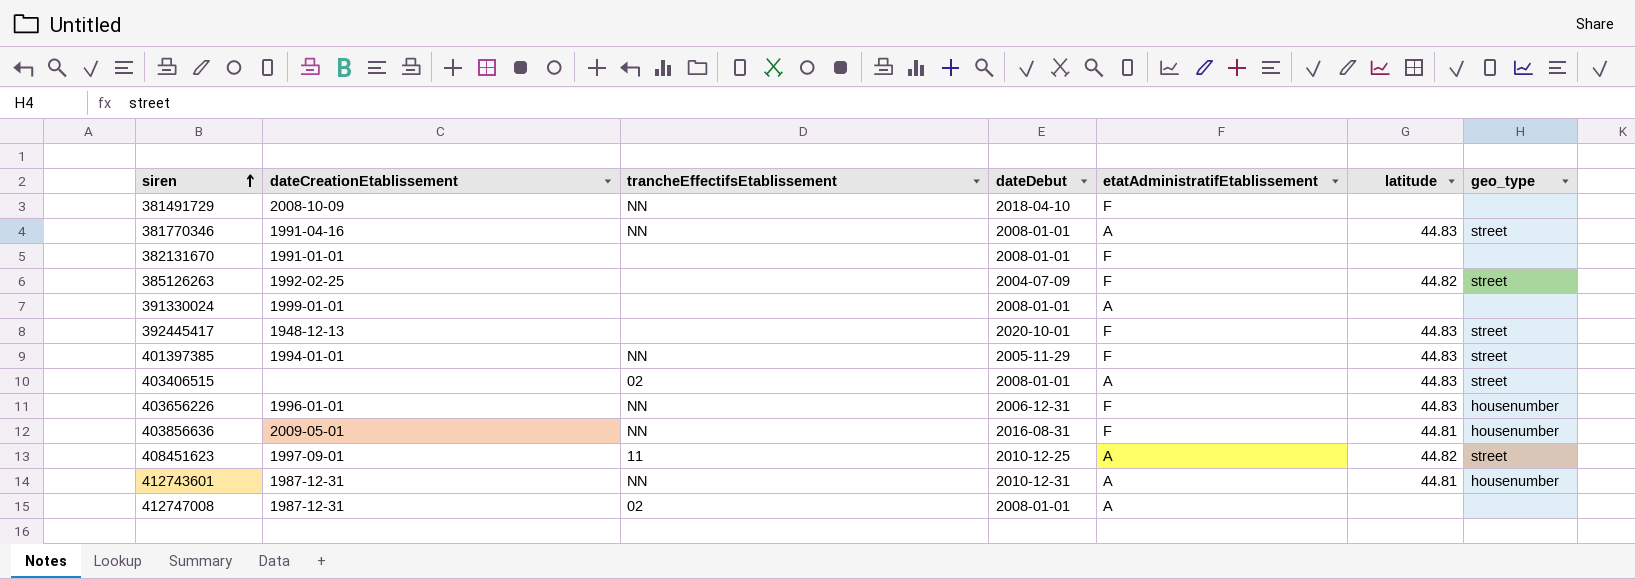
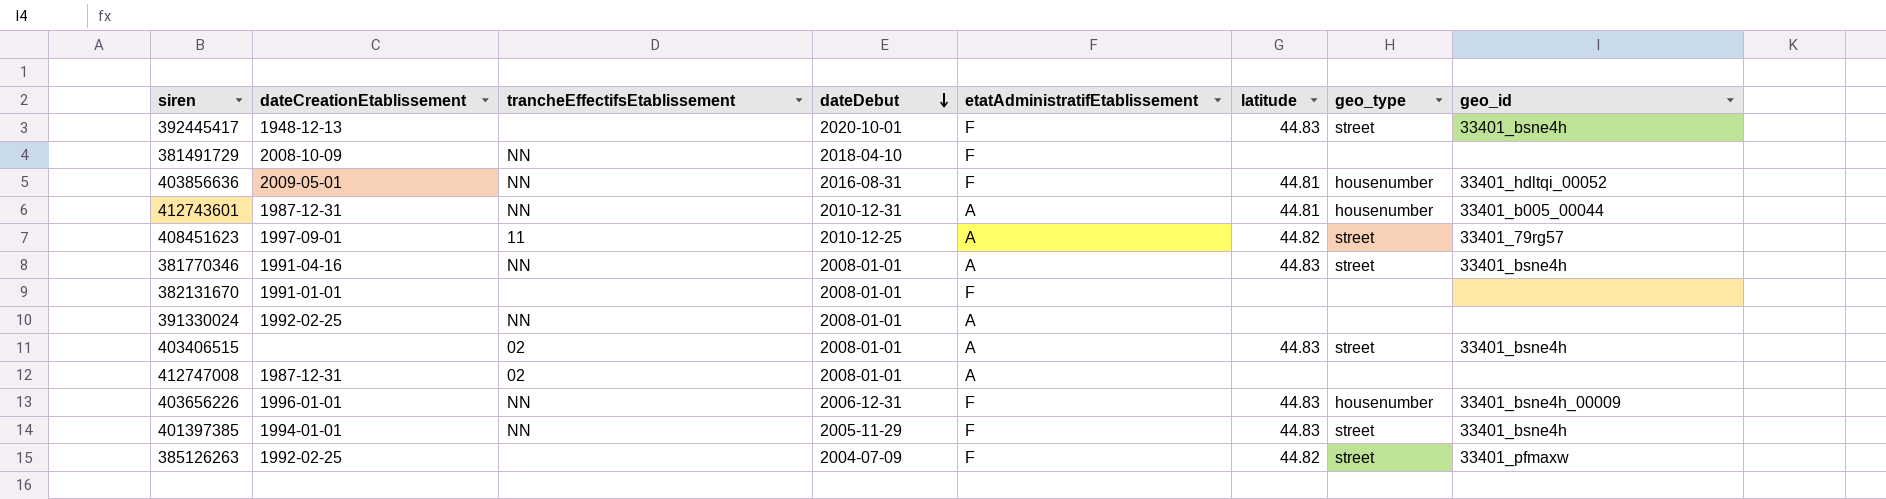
row order: siren ascending -> dateDebut descending
column geo_id | position: none -> 8
391330024 | dateCreationEtablissement: 1999-01-01 -> 1992-02-25
391330024 | trancheEffectifsEtablissement: none -> NN

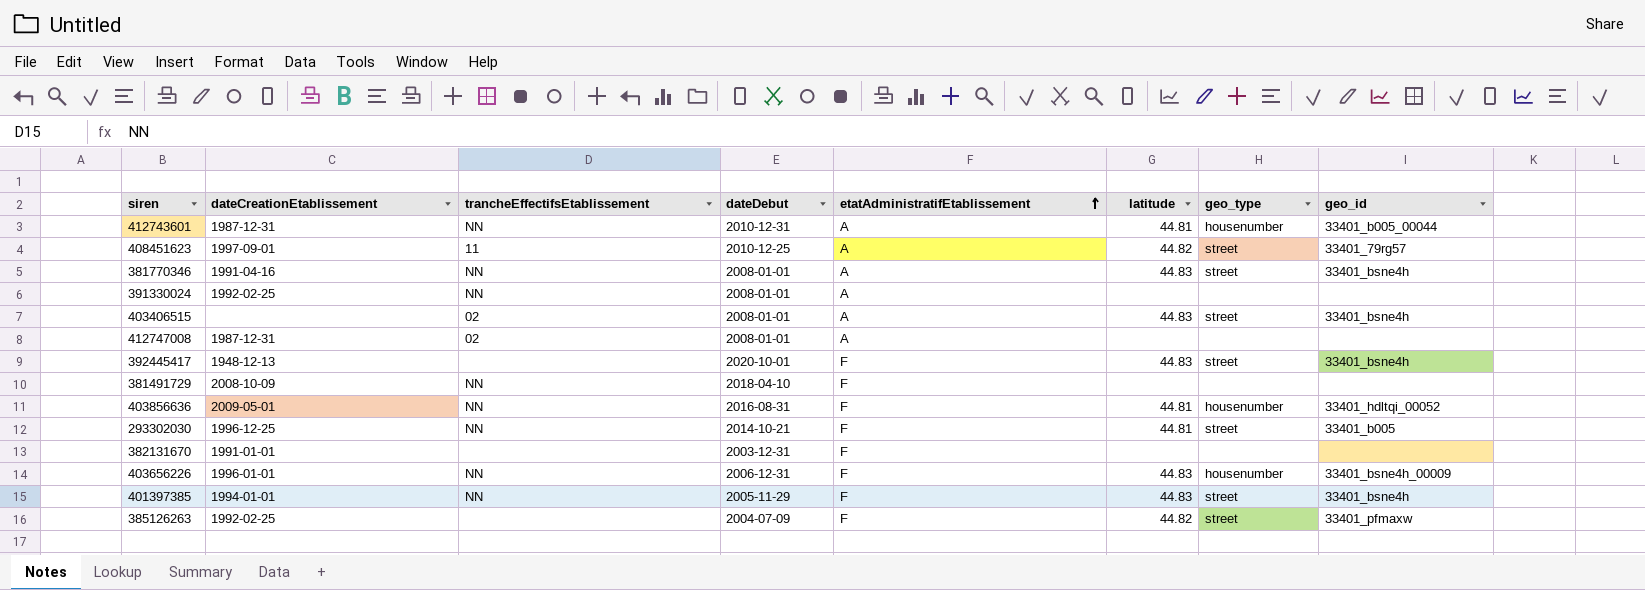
row order: dateDebut descending -> etatAdministratifEtablissement ascending
row 293302030: none -> 1996-12-25 | NN | 2014-10-21 | F | 44.81 | street | 33401_b005
382131670 | dateDebut: 2008-01-01 -> 2003-12-31

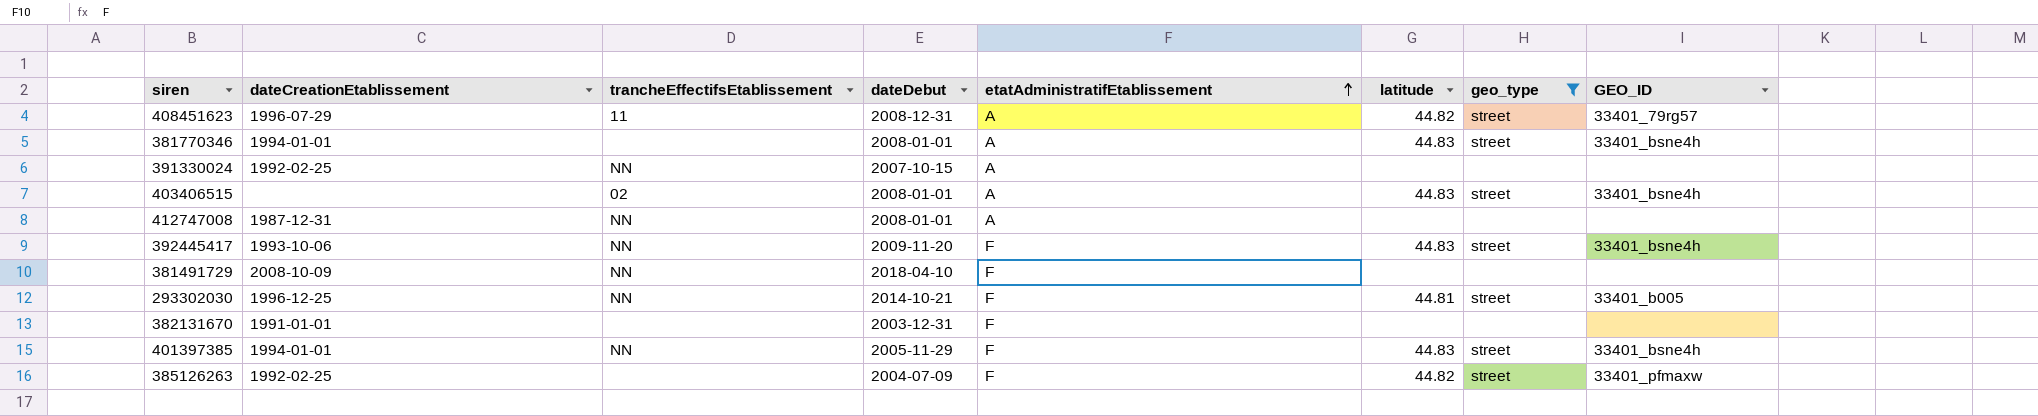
filter: none -> geo_type != housenumber
column name: geo_id -> GEO_ID
408451623 | dateCreationEtablissement: 1997-09-01 -> 1996-07-29
408451623 | dateDebut: 2010-12-25 -> 2008-12-31
381770346 | dateCreationEtablissement: 1991-04-16 -> 1994-01-01
381770346 | trancheEffectifsEtablissement: NN -> none
391330024 | dateDebut: 2008-01-01 -> 2007-10-15
412747008 | trancheEffectifsEtablissement: 02 -> NN
392445417 | dateCreationEtablissement: 1948-12-13 -> 1993-10-06
392445417 | trancheEffectifsEtablissement: none -> NN
392445417 | dateDebut: 2020-10-01 -> 2009-11-20

